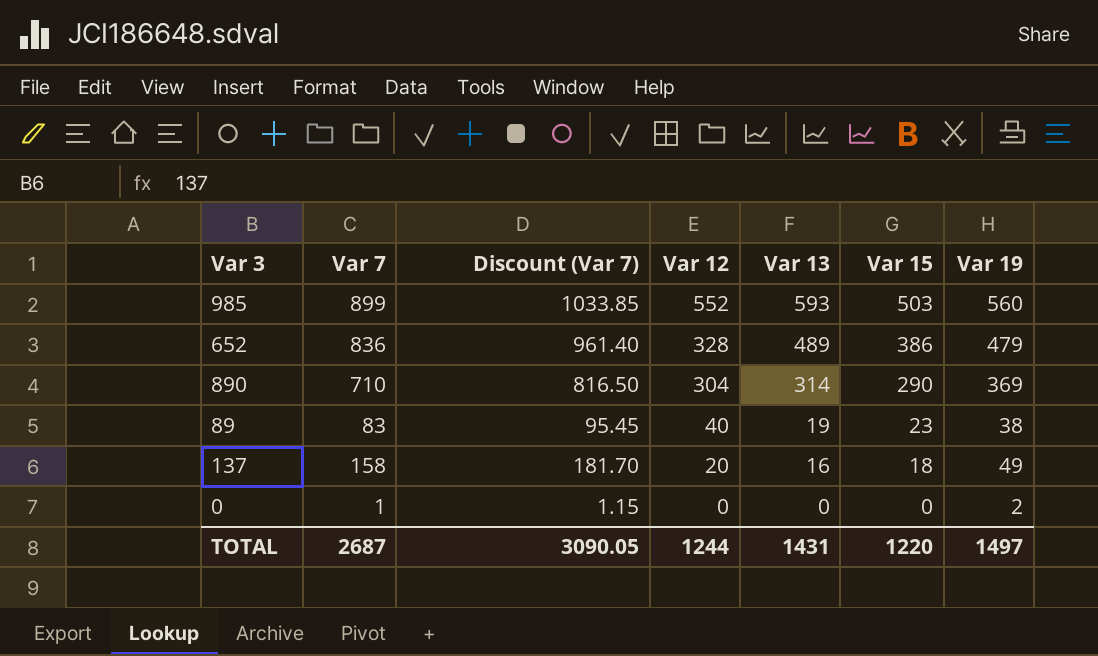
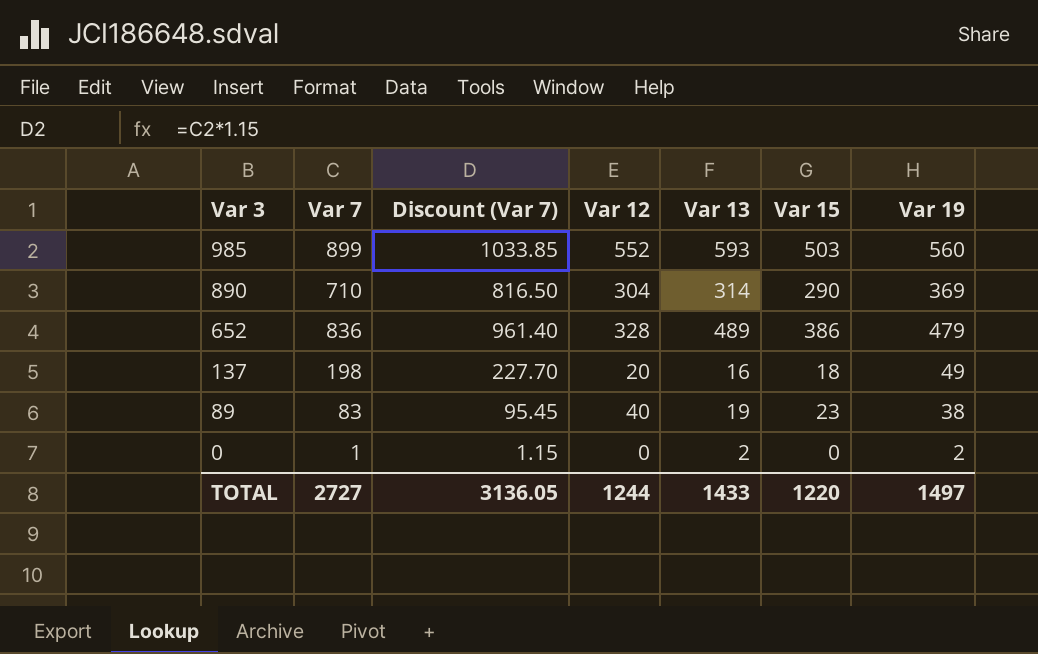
row order: Var 12 descending -> Var 3 descending
137 | Var 7: 158 -> 198
137 | Discount (Var 7): 181.70 -> 227.70
0 | Var 13: 0 -> 2
TOTAL | Var 7: 2687 -> 2727
TOTAL | Discount (Var 7): 3090.05 -> 3136.05
TOTAL | Var 13: 1431 -> 1433

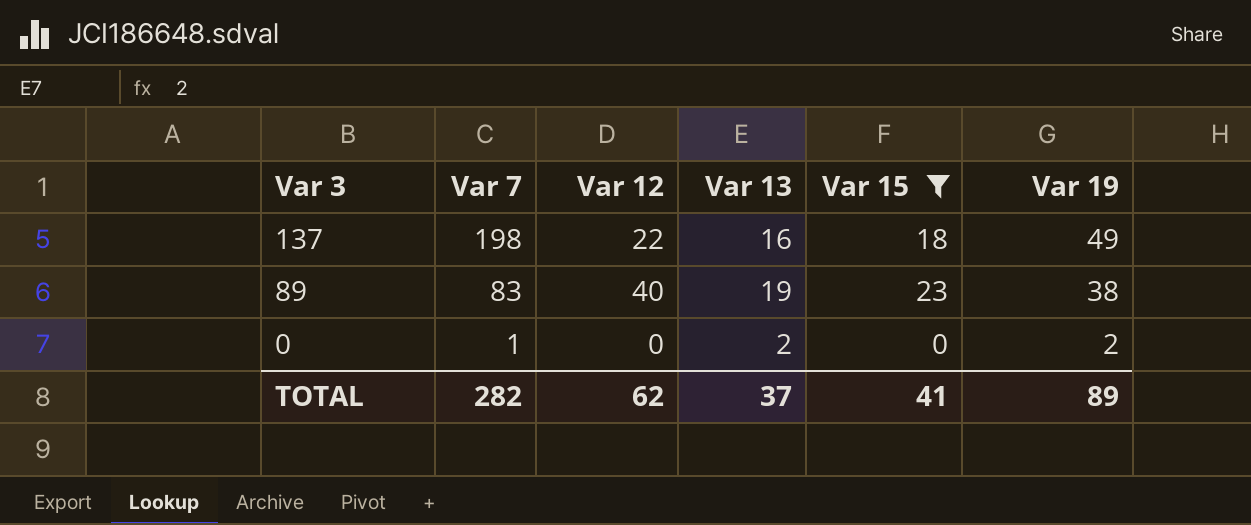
filter: none -> Var 15 <= 23
column Discount (Var 7) | formula: [Var 7] * 1.15 -> none
137 | Var 12: 20 -> 22
TOTAL | Var 7: 2727 -> 282
TOTAL | Var 12: 1244 -> 62
TOTAL | Var 13: 1433 -> 37
TOTAL | Var 15: 1220 -> 41
TOTAL | Var 19: 1497 -> 89

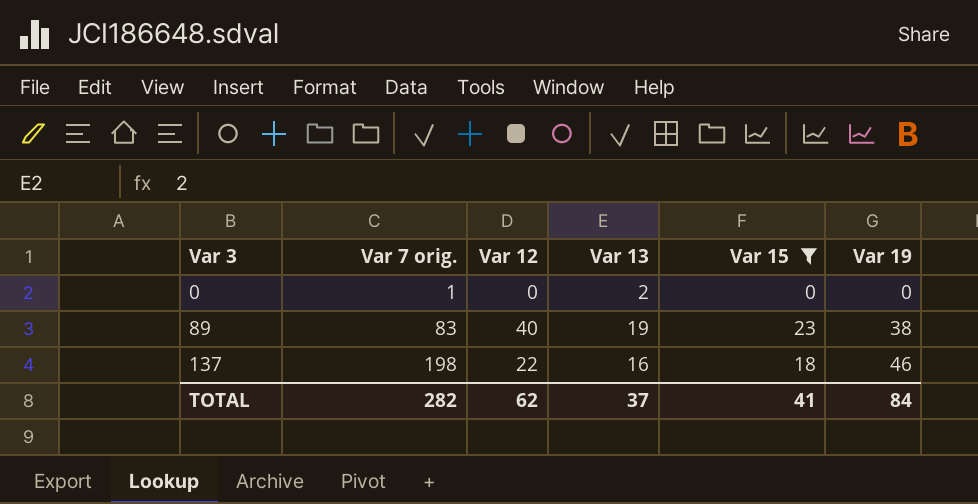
row order: Var 3 descending -> Var 3 ascending
column name: Var 7 -> Var 7 orig.
0 | Var 19: 2 -> 0
137 | Var 19: 49 -> 46
TOTAL | Var 19: 89 -> 84

